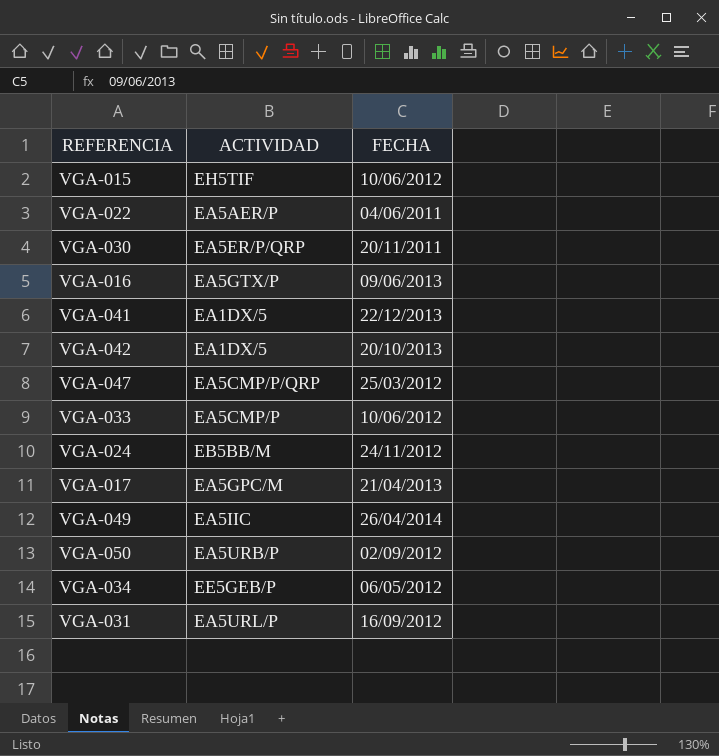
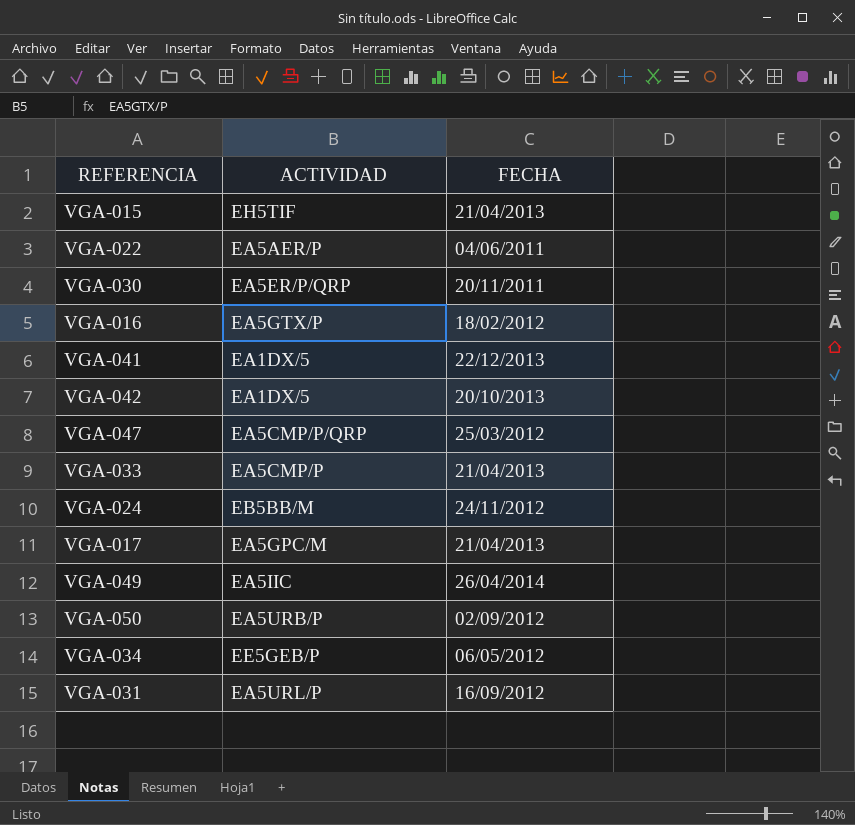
VGA-015 | FECHA: 10/06/2012 -> 21/04/2013
VGA-016 | FECHA: 09/06/2013 -> 18/02/2012
VGA-033 | FECHA: 10/06/2012 -> 21/04/2013

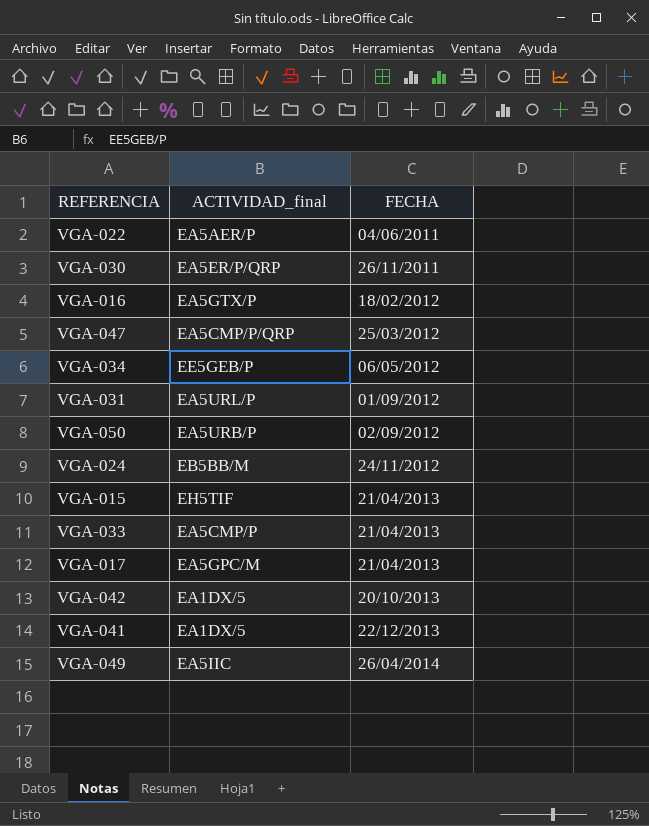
row order: none -> FECHA ascending
column name: ACTIVIDAD -> ACTIVIDAD_final
VGA-030 | FECHA: 20/11/2011 -> 26/11/2011
VGA-031 | FECHA: 16/09/2012 -> 01/09/2012

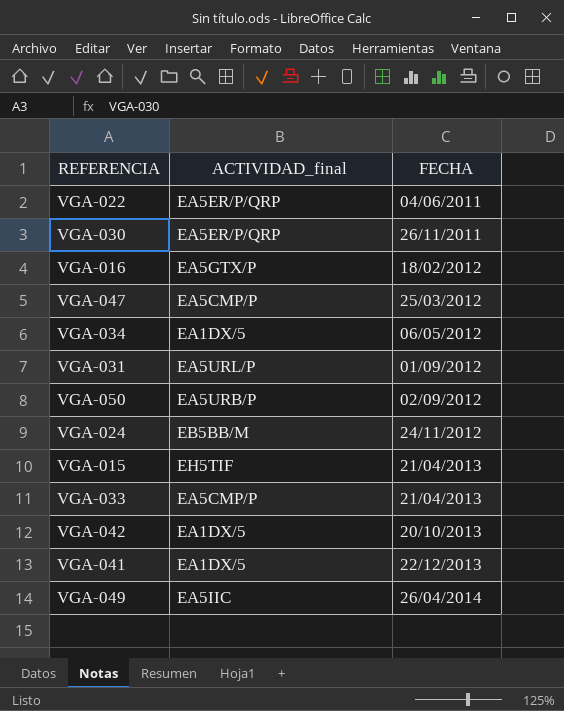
row VGA-017: EA5GPC/M | 21/04/2013 -> none
VGA-022 | ACTIVIDAD_final: EA5AER/P -> EA5ER/P/QRP
VGA-047 | ACTIVIDAD_final: EA5CMP/P/QRP -> EA5CMP/P
VGA-034 | ACTIVIDAD_final: EE5GEB/P -> EA1DX/5

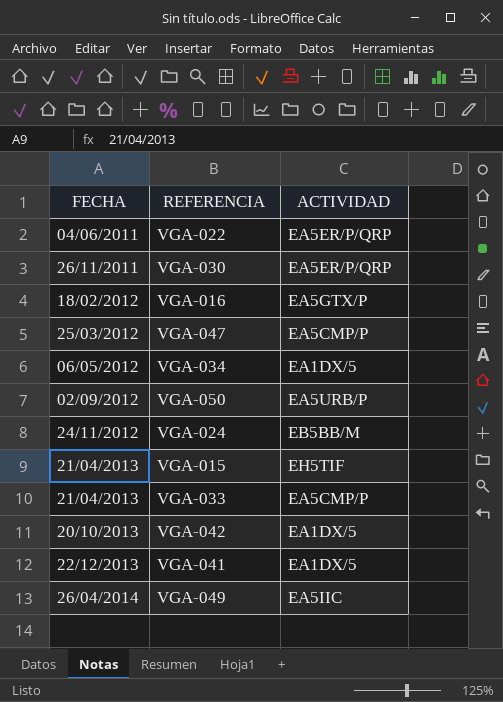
column FECHA | position: 3 -> 1
column name: ACTIVIDAD_final -> ACTIVIDAD
row VGA-031: EA5URL/P | 01/09/2012 -> none

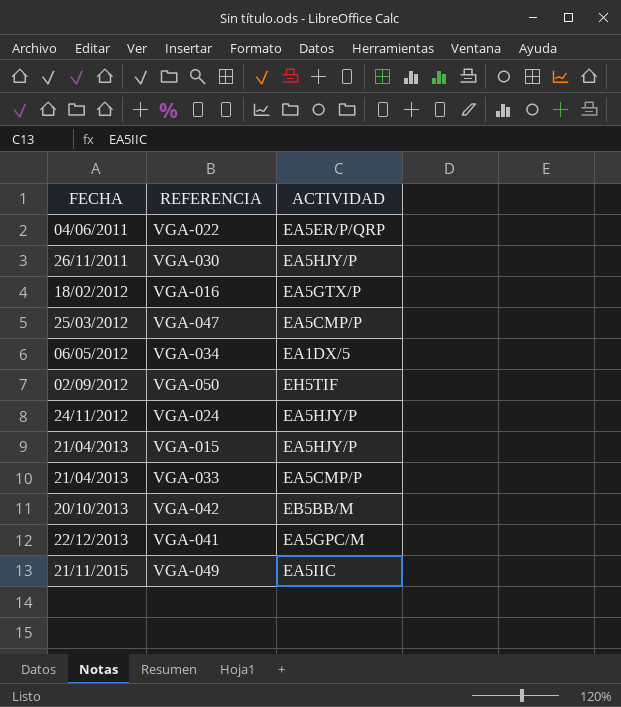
VGA-030 | ACTIVIDAD: EA5ER/P/QRP -> EA5HJY/P
VGA-050 | ACTIVIDAD: EA5URB/P -> EH5TIF
VGA-024 | ACTIVIDAD: EB5BB/M -> EA5HJY/P
VGA-015 | ACTIVIDAD: EH5TIF -> EA5HJY/P
VGA-042 | ACTIVIDAD: EA1DX/5 -> EB5BB/M
VGA-041 | ACTIVIDAD: EA1DX/5 -> EA5GPC/M
VGA-049 | FECHA: 26/04/2014 -> 21/11/2015

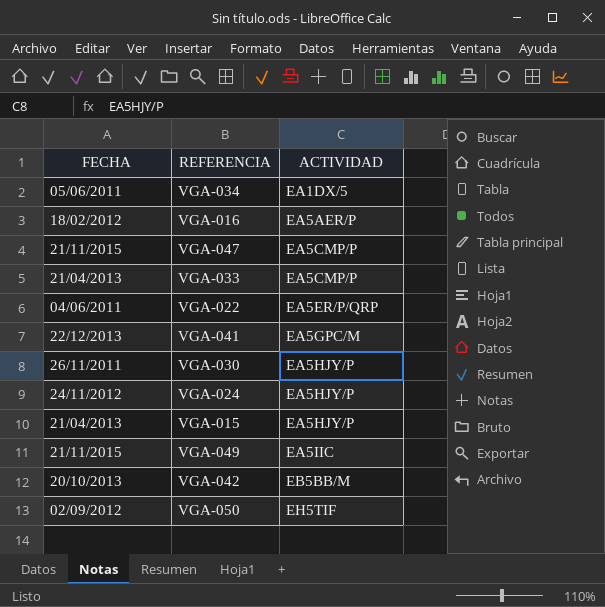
row order: FECHA ascending -> ACTIVIDAD ascending
VGA-034 | FECHA: 06/05/2012 -> 05/06/2011
VGA-016 | ACTIVIDAD: EA5GTX/P -> EA5AER/P
VGA-047 | FECHA: 25/03/2012 -> 21/11/2015

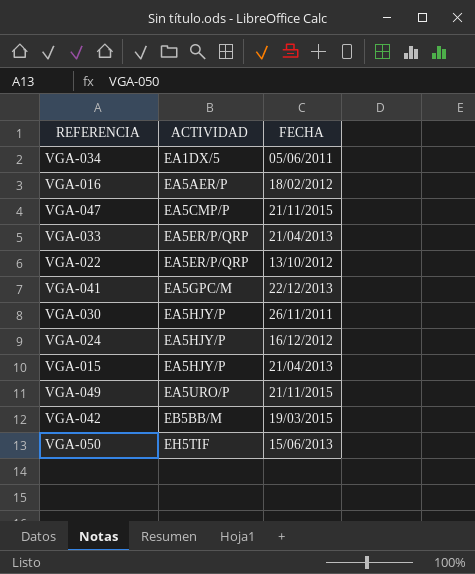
column FECHA | position: 1 -> 3
VGA-033 | ACTIVIDAD: EA5CMP/P -> EA5ER/P/QRP
VGA-022 | FECHA: 04/06/2011 -> 13/10/2012
VGA-024 | FECHA: 24/11/2012 -> 16/12/2012
VGA-049 | ACTIVIDAD: EA5IIC -> EA5URO/P
VGA-042 | FECHA: 20/10/2013 -> 19/03/2015
VGA-050 | FECHA: 02/09/2012 -> 15/06/2013

